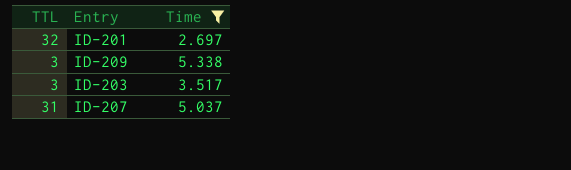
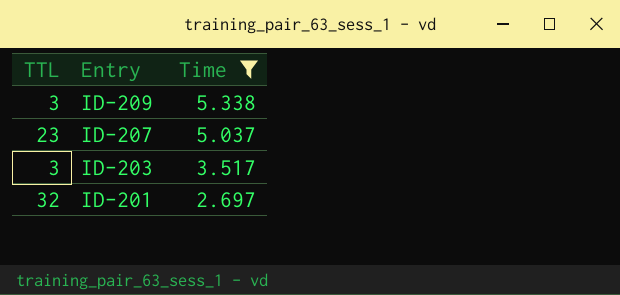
row order: none -> Entry descending
ID-207 | TTL: 31 -> 23

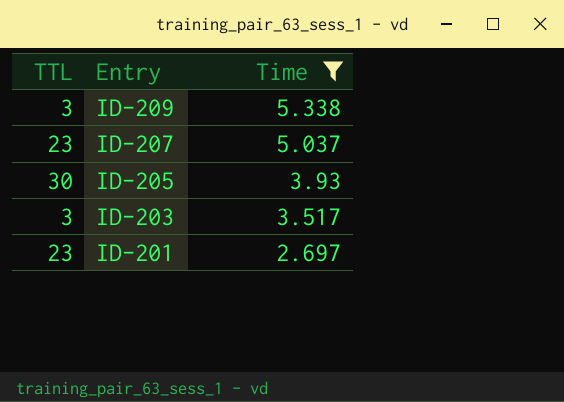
row ID-205: none -> 30 | 3.93
ID-201 | TTL: 32 -> 23

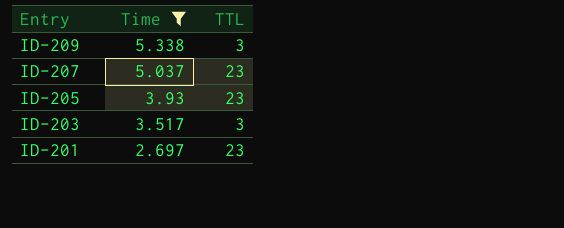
column TTL | position: 1 -> 3
ID-205 | TTL: 30 -> 23

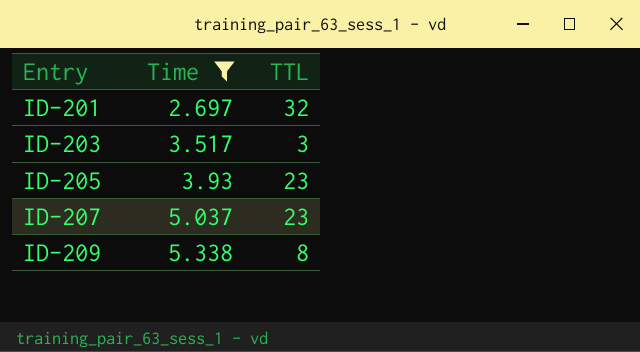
row order: Entry descending -> Entry ascending
ID-201 | TTL: 23 -> 32
ID-209 | TTL: 3 -> 8

